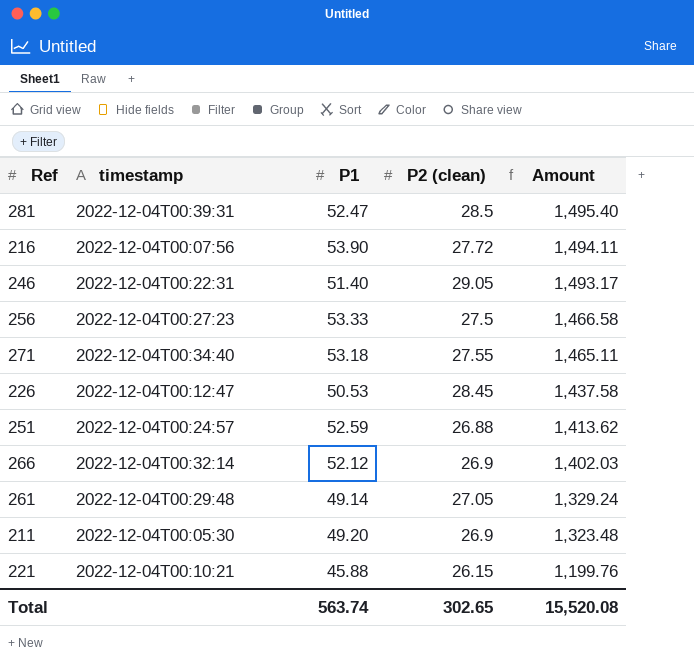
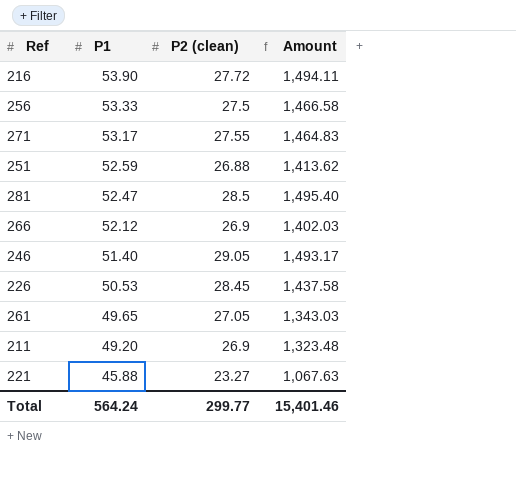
row order: Amount descending -> P1 descending
column timestamp | position: 2 -> none
271 | P1: 53.18 -> 53.17
271 | Amount: 1,465.11 -> 1,464.83
261 | P1: 49.14 -> 49.65
261 | Amount: 1,329.24 -> 1,343.03
221 | P2 (clean): 26.15 -> 23.27
221 | Amount: 1,199.76 -> 1,067.63
Total | P1: 563.74 -> 564.24
Total | P2 (clean): 302.65 -> 299.77
Total | Amount: 15,520.08 -> 15,401.46

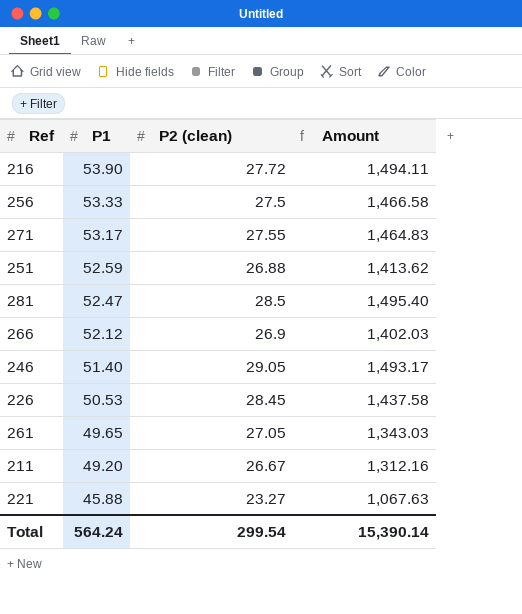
211 | P2 (clean): 26.9 -> 26.67
211 | Amount: 1,323.48 -> 1,312.16
Total | P2 (clean): 299.77 -> 299.54
Total | Amount: 15,401.46 -> 15,390.14

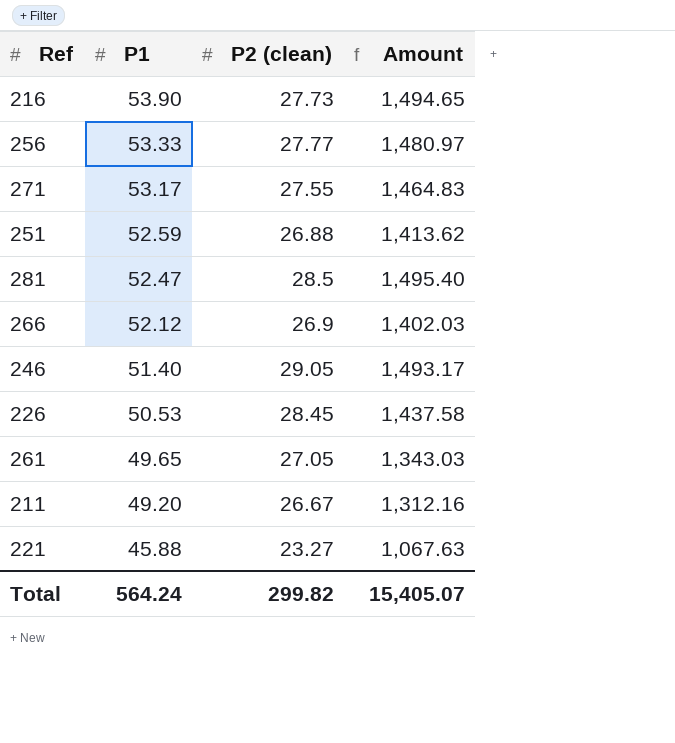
216 | P2 (clean): 27.72 -> 27.73
216 | Amount: 1,494.11 -> 1,494.65
256 | P2 (clean): 27.5 -> 27.77
256 | Amount: 1,466.58 -> 1,480.97
Total | P2 (clean): 299.54 -> 299.82
Total | Amount: 15,390.14 -> 15,405.07

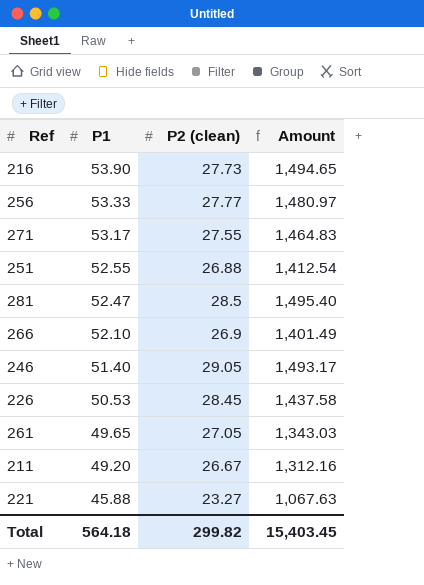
251 | P1: 52.59 -> 52.55
251 | Amount: 1,413.62 -> 1,412.54
266 | P1: 52.12 -> 52.10
266 | Amount: 1,402.03 -> 1,401.49
Total | P1: 564.24 -> 564.18
Total | Amount: 15,405.07 -> 15,403.45

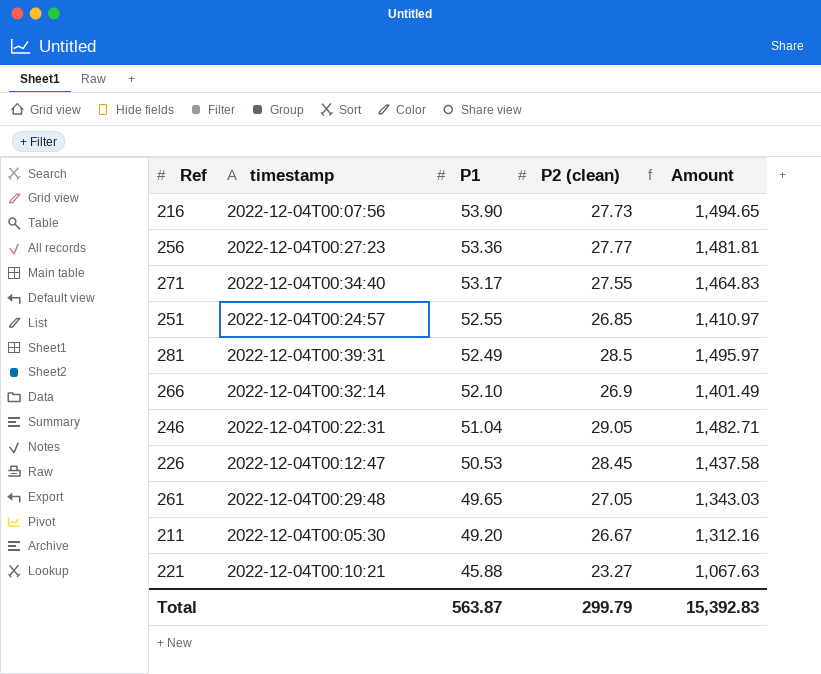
column timestamp | position: none -> 2
256 | P1: 53.33 -> 53.36
256 | Amount: 1,480.97 -> 1,481.81
251 | P2 (clean): 26.88 -> 26.85
251 | Amount: 1,412.54 -> 1,410.97
281 | P1: 52.47 -> 52.49
281 | Amount: 1,495.40 -> 1,495.97
246 | P1: 51.40 -> 51.04
246 | Amount: 1,493.17 -> 1,482.71
Total | P1: 564.18 -> 563.87
Total | P2 (clean): 299.82 -> 299.79
Total | Amount: 15,403.45 -> 15,392.83

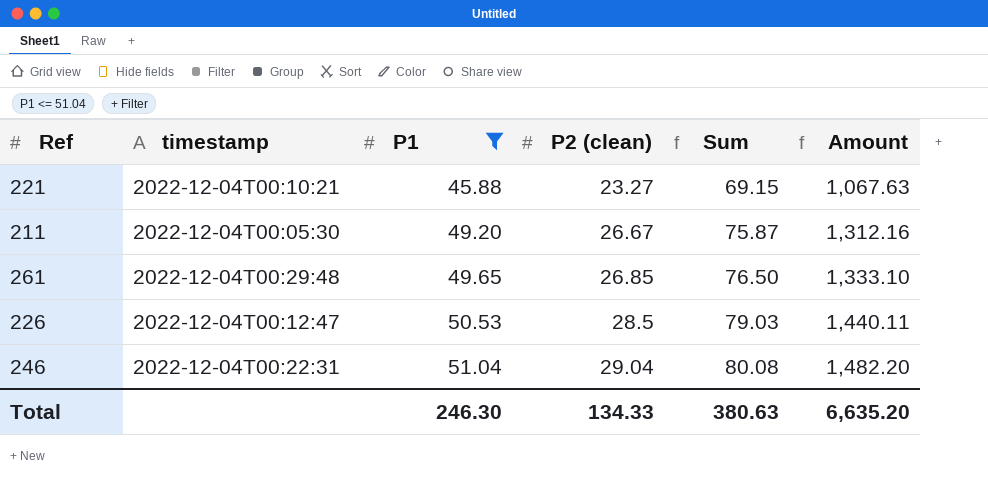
filter: none -> P1 <= 51.04
row order: P1 descending -> P1 ascending
column Sum | formula: none -> [P1] + [P2 (clean)]
261 | P2 (clean): 27.05 -> 26.85
261 | Amount: 1,343.03 -> 1,333.10
226 | P2 (clean): 28.45 -> 28.5
226 | Amount: 1,437.58 -> 1,440.11
246 | P2 (clean): 29.05 -> 29.04
246 | Amount: 1,482.71 -> 1,482.20
Total | P1: 563.87 -> 246.30
Total | P2 (clean): 299.79 -> 134.33
Total | Amount: 15,392.83 -> 6,635.20

